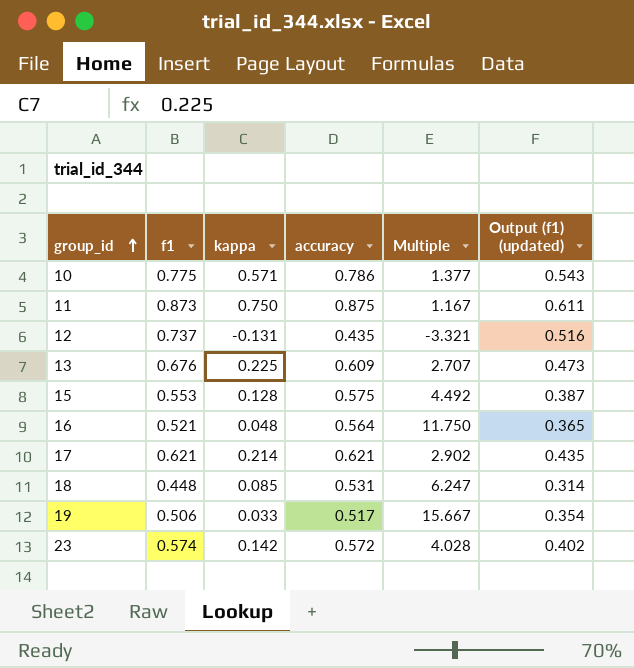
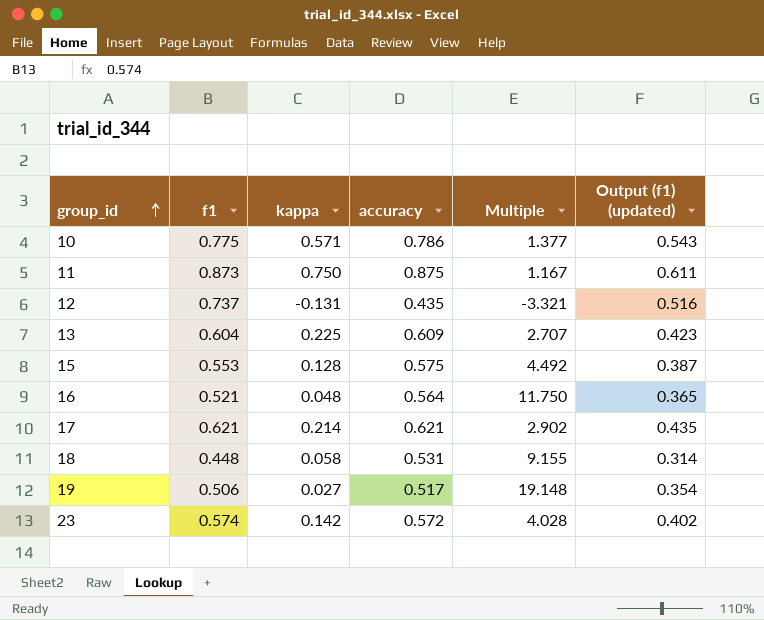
13 | f1: 0.676 -> 0.604
13 | Output (f1) (updated): 0.473 -> 0.423
18 | kappa: 0.085 -> 0.058
18 | Multiple: 6.247 -> 9.155
19 | kappa: 0.033 -> 0.027
19 | Multiple: 15.667 -> 19.148

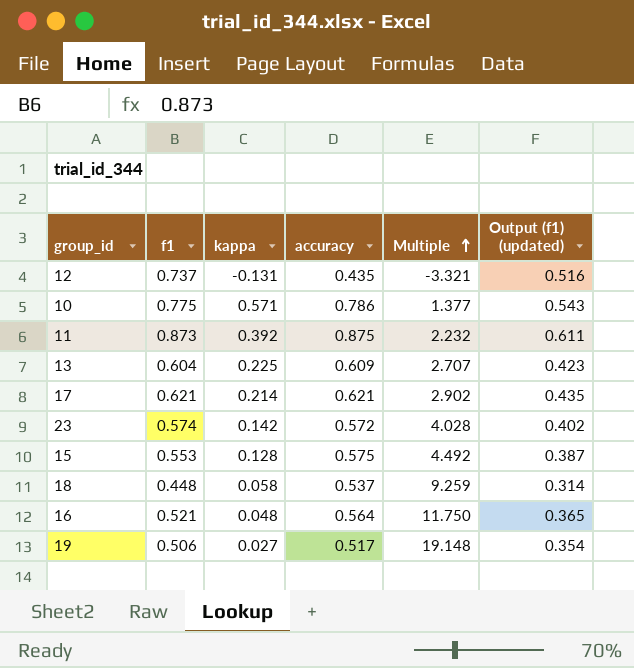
row order: group_id ascending -> Multiple ascending
11 | kappa: 0.750 -> 0.392
11 | Multiple: 1.167 -> 2.232
18 | accuracy: 0.531 -> 0.537
18 | Multiple: 9.155 -> 9.259

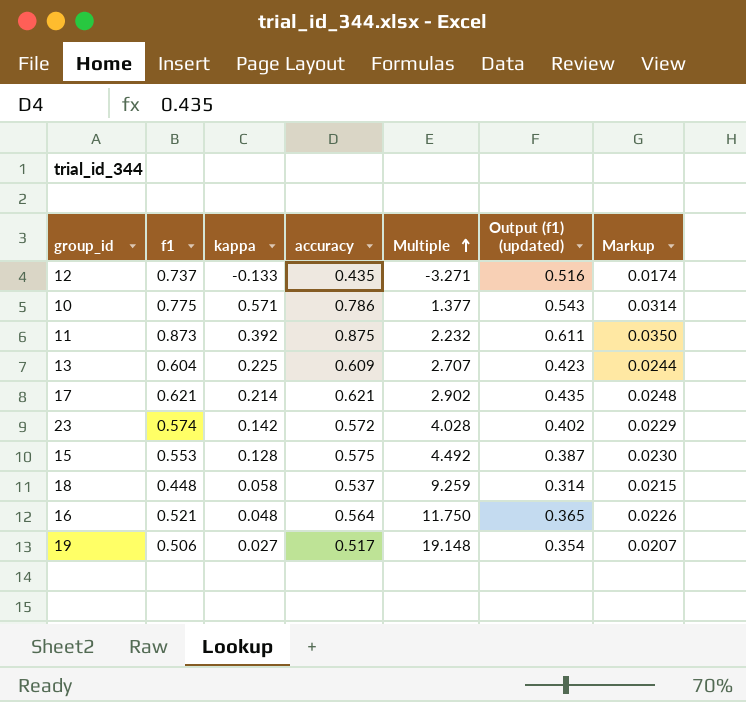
column Markup | formula: none -> [accuracy] * 0.04
12 | kappa: -0.131 -> -0.133
12 | Multiple: -3.321 -> -3.271

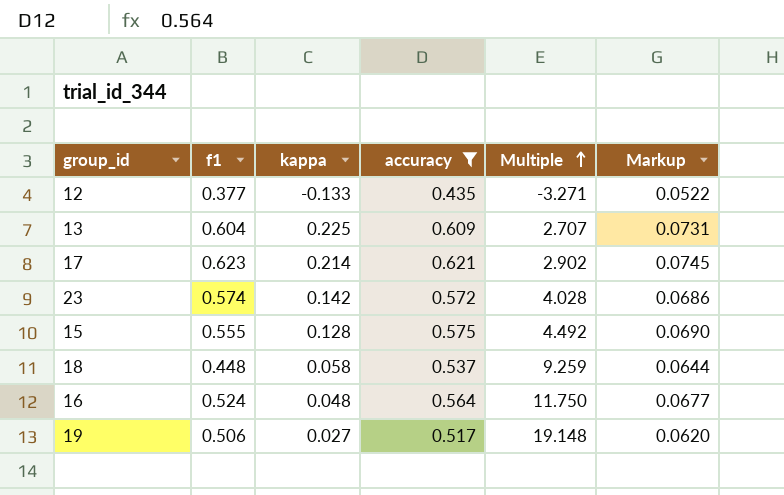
filter: none -> accuracy <= 0.621
column Output (f1) (updated) | formula: [f1] * 0.7 -> none
column Markup | formula: [accuracy] * 0.04 -> [accuracy] * 0.12
12 | f1: 0.737 -> 0.377
17 | f1: 0.621 -> 0.623
15 | f1: 0.553 -> 0.555
16 | f1: 0.521 -> 0.524

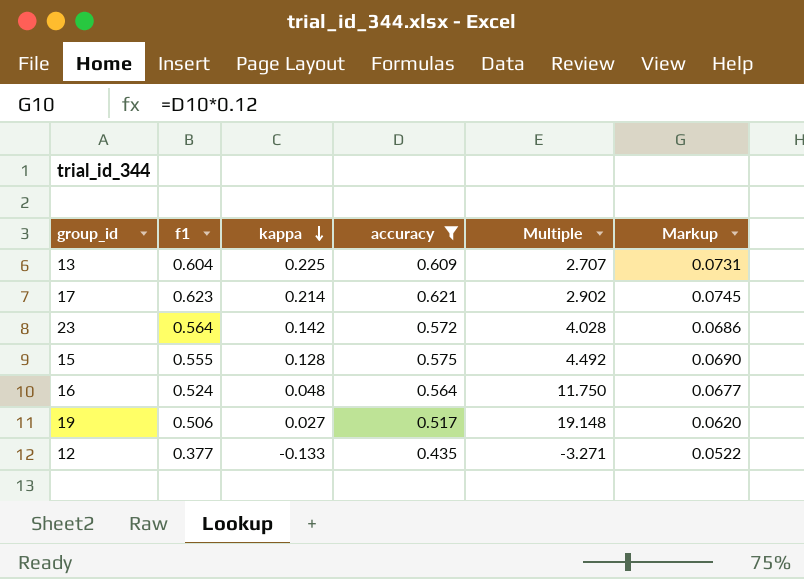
row order: Multiple ascending -> kappa descending
row 18: 0.448 | 0.058 | 0.537 | 9.259 | 0.0644 -> none
23 | f1: 0.574 -> 0.564

